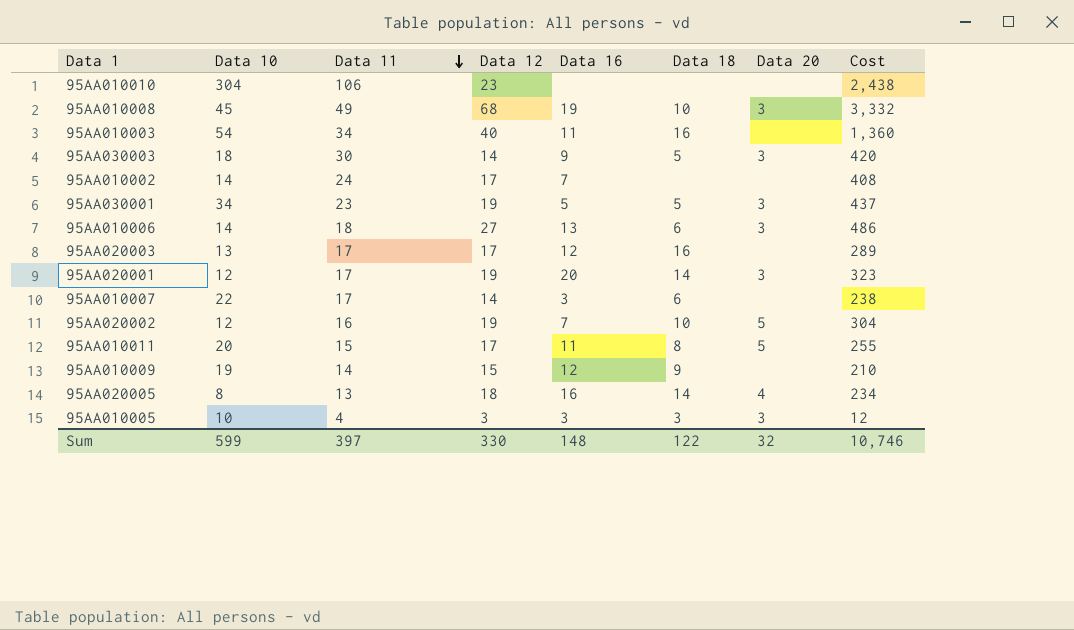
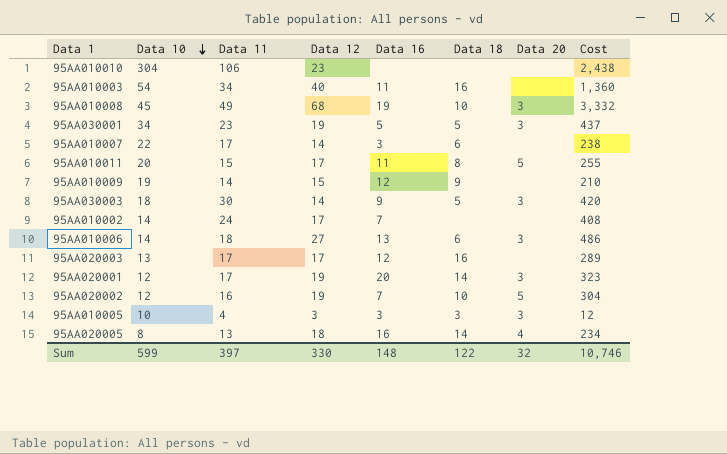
row order: Data 11 descending -> Data 10 descending

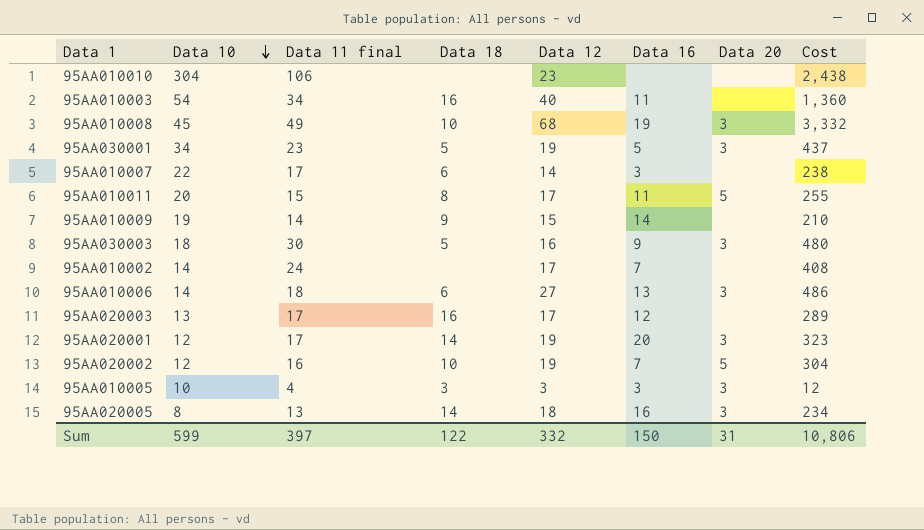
column name: Data 11 -> Data 11 final
column Data 18 | position: 6 -> 4
95AA010009 | Data 16: 12 -> 14
95AA030003 | Data 12: 14 -> 16
95AA030003 | Cost: 420 -> 480
95AA020005 | Data 20: 4 -> 3
Sum | Data 12: 330 -> 332
Sum | Data 16: 148 -> 150
Sum | Data 20: 32 -> 31
Sum | Cost: 10,746 -> 10,806

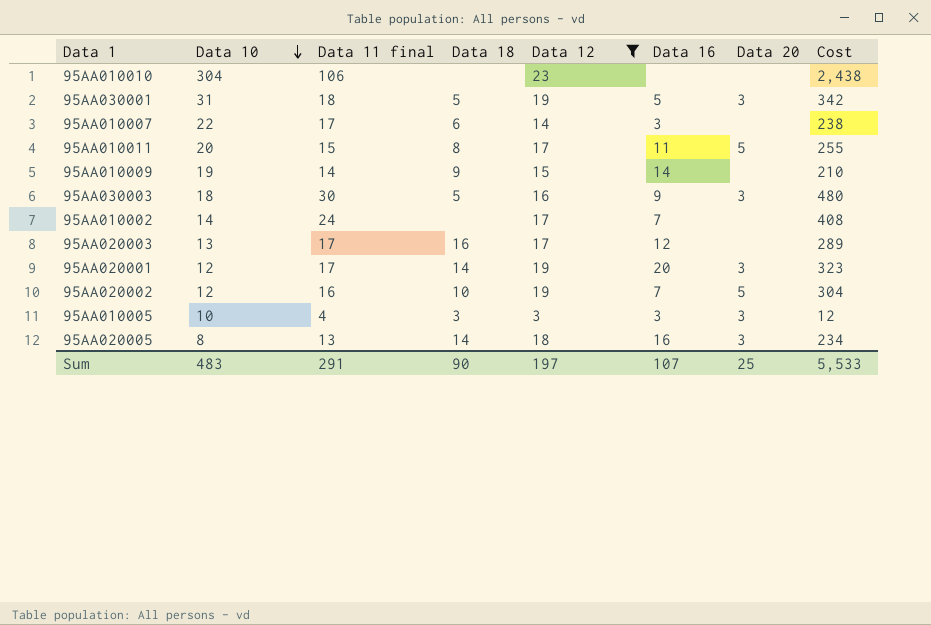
filter: none -> Data 12 <= 23
95AA030001 | Data 10: 34 -> 31
95AA030001 | Data 11 final: 23 -> 18
95AA030001 | Cost: 437 -> 342
Sum | Data 10: 599 -> 483
Sum | Data 11 final: 397 -> 291
Sum | Data 18: 122 -> 90
Sum | Data 12: 332 -> 197
Sum | Data 16: 150 -> 107
Sum | Data 20: 31 -> 25
Sum | Cost: 10,806 -> 5,533

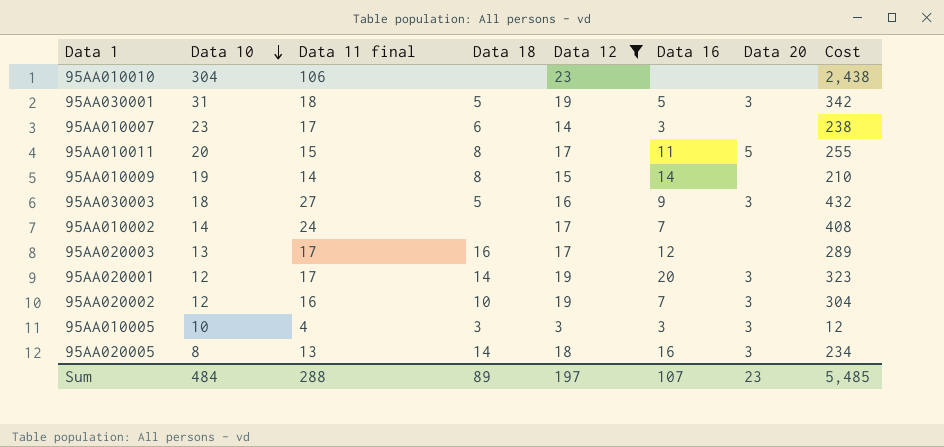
95AA010007 | Data 10: 22 -> 23
95AA010009 | Data 18: 9 -> 8
95AA030003 | Data 11 final: 30 -> 27
95AA030003 | Cost: 480 -> 432
95AA020002 | Data 20: 5 -> 3
Sum | Data 10: 483 -> 484
Sum | Data 11 final: 291 -> 288
Sum | Data 18: 90 -> 89
Sum | Data 20: 25 -> 23
Sum | Cost: 5,533 -> 5,485

